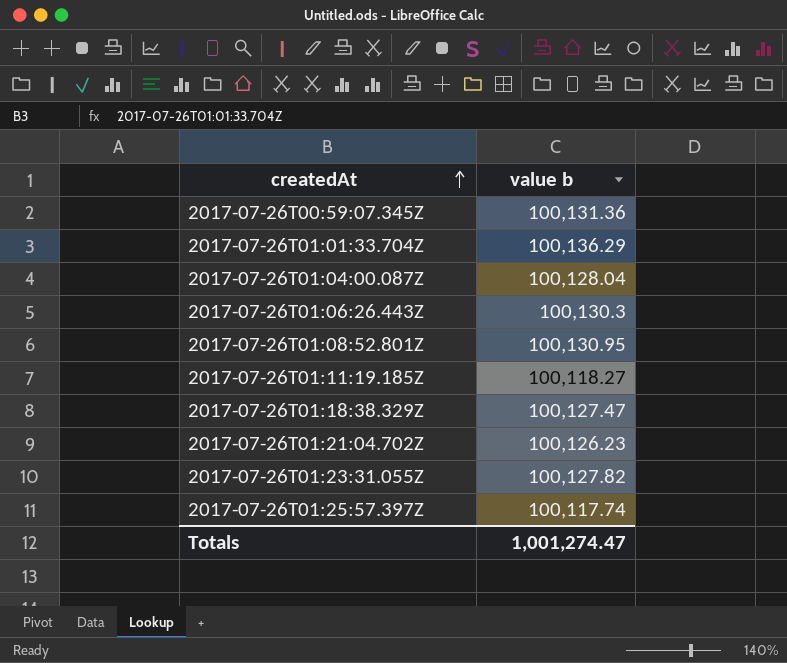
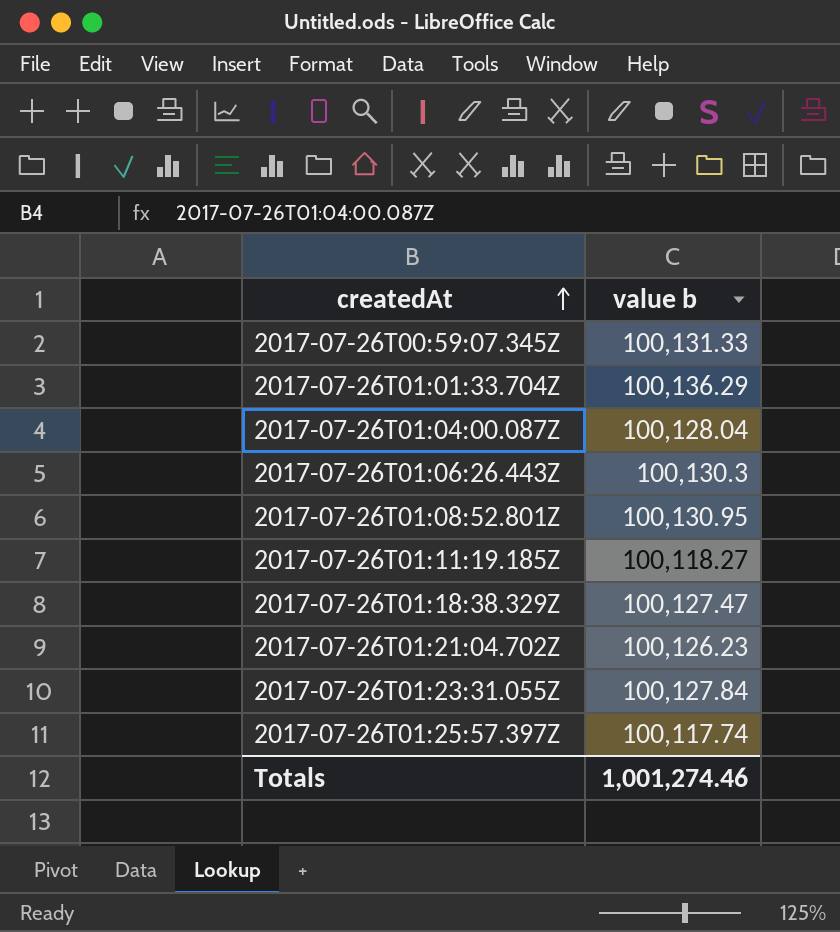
2017-07-26T00:59:07.345Z | value b: 100,131.36 -> 100,131.33
2017-07-26T01:23:31.055Z | value b: 100,127.82 -> 100,127.84
Totals | value b: 1,001,274.47 -> 1,001,274.46

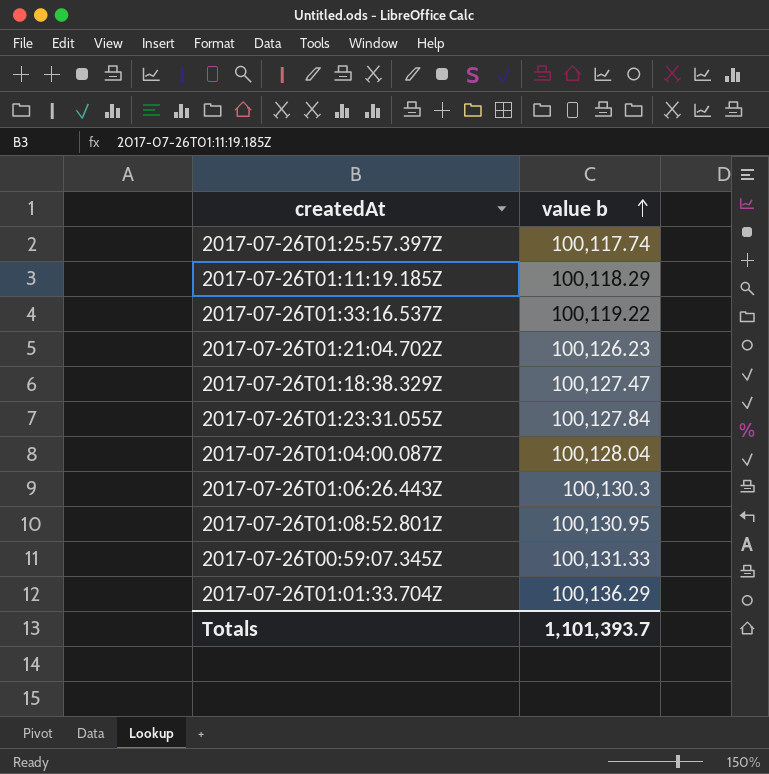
row order: createdAt ascending -> value b ascending
2017-07-26T01:11:19.185Z | value b: 100,118.27 -> 100,118.29
row 2017-07-26T01:33:16.537Z: none -> 100,119.22
Totals | value b: 1,001,274.46 -> 1,101,393.7

